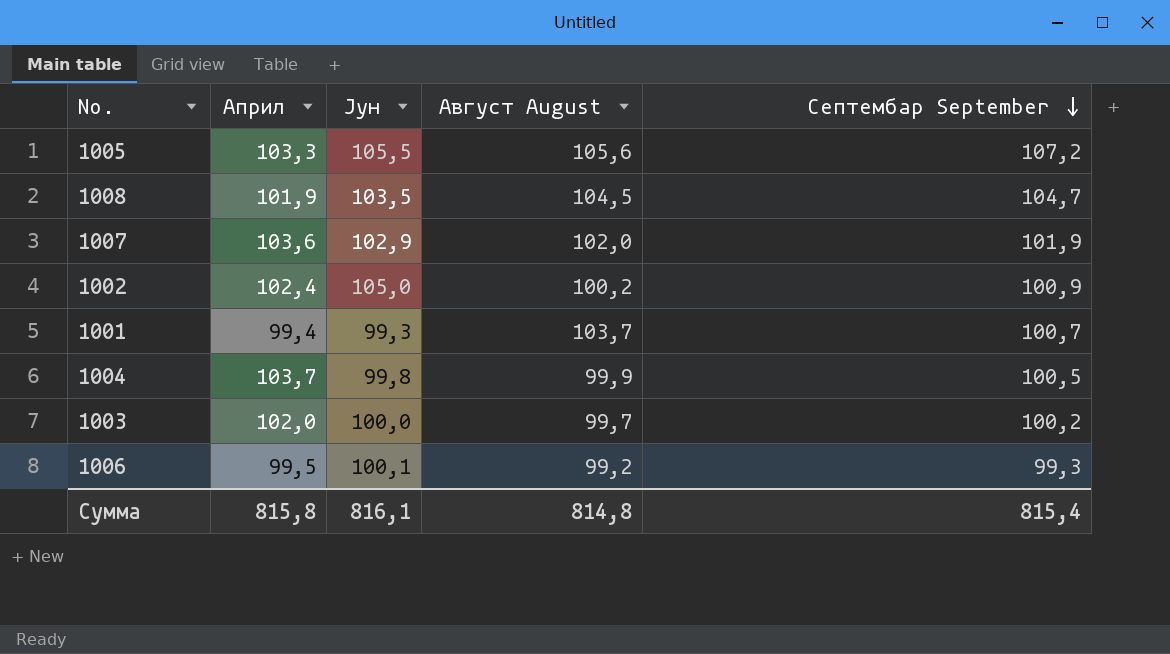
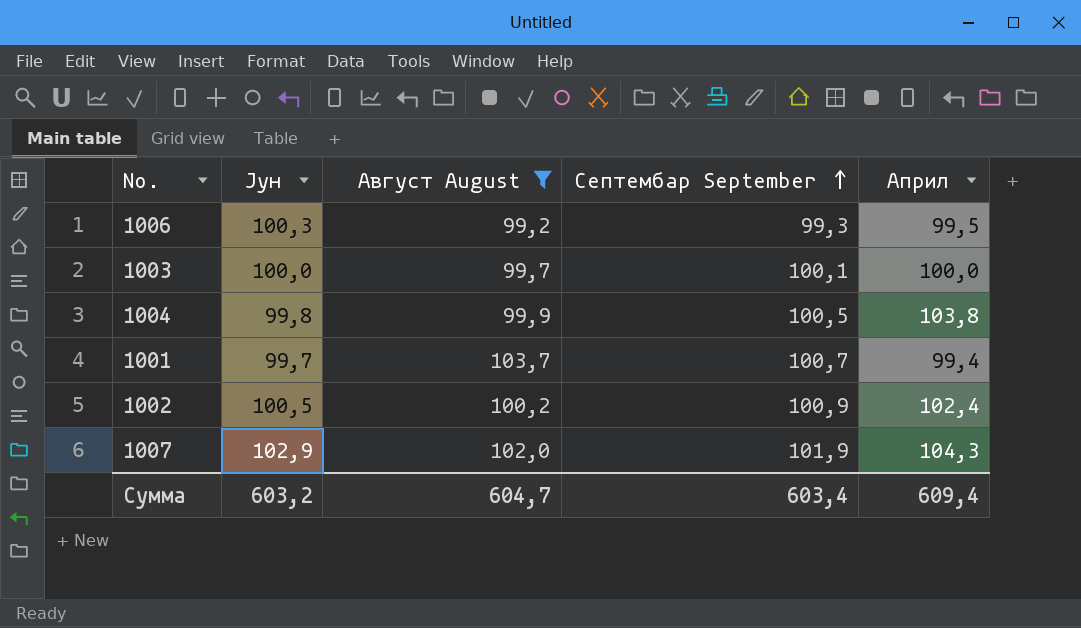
filter: none -> Август August <= 103,7
row order: Септембар September descending -> Септембар September ascending
column Април | position: 2 -> 5
1006 | Јун: 100,1 -> 100,3
1003 | Септембар September: 100,2 -> 100,1
1003 | Април: 102,0 -> 100,0
1004 | Април: 103,7 -> 103,8
1001 | Јун: 99,3 -> 99,7
1002 | Јун: 105,0 -> 100,5
1007 | Април: 103,6 -> 104,3
Сумма | Јун: 816,1 -> 603,2
Сумма | Август August: 814,8 -> 604,7
Сумма | Септембар September: 815,4 -> 603,4
Сумма | Април: 815,8 -> 609,4

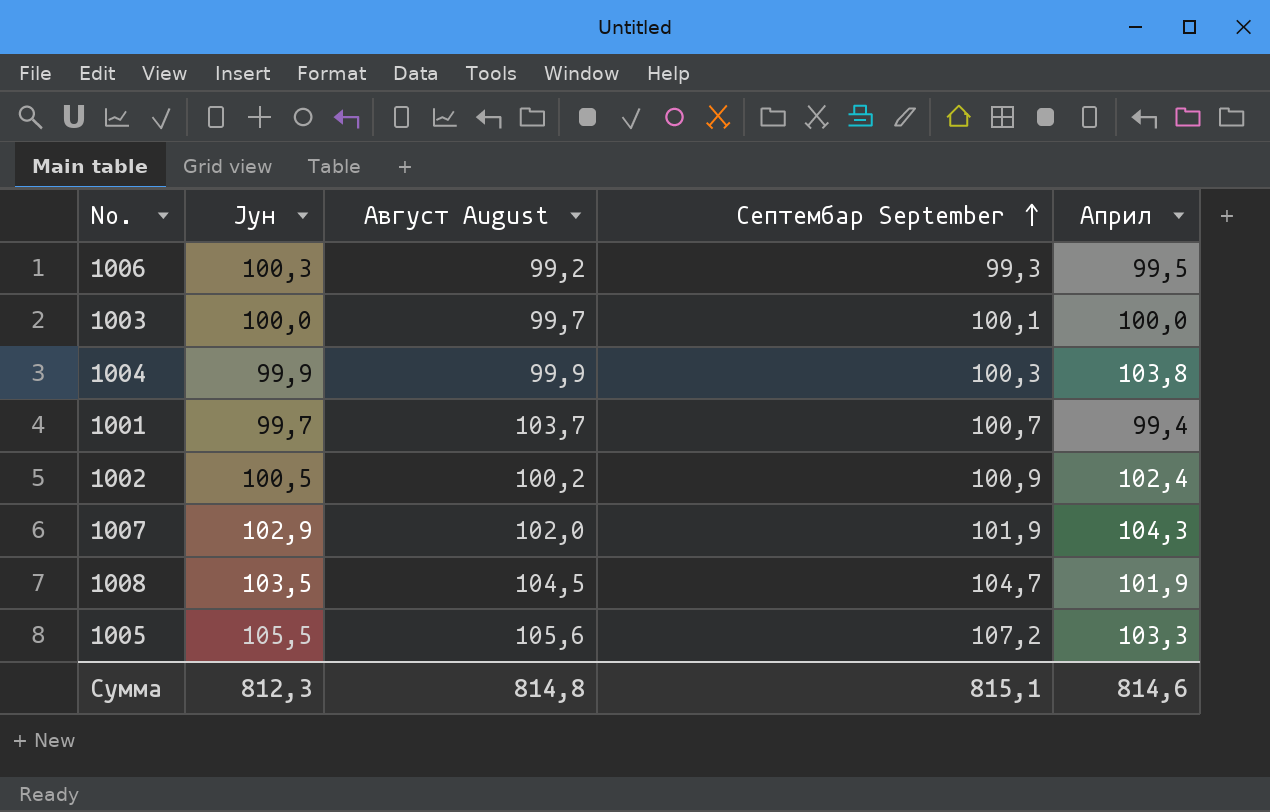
filter: Август August <= 103,7 -> none
1004 | Јун: 99,8 -> 99,9
1004 | Септембар September: 100,5 -> 100,3
Сумма | Јун: 603,2 -> 812,3
Сумма | Август August: 604,7 -> 814,8
Сумма | Септембар September: 603,4 -> 815,1
Сумма | Април: 609,4 -> 814,6

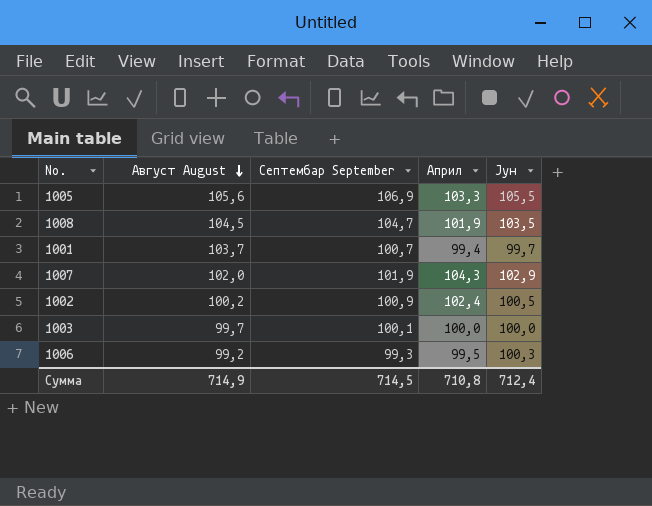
row order: Септембар September ascending -> Август August descending
column Јун | position: 2 -> 5
row 1004: 99,9 | 99,9 | 100,3 | 103,8 -> none
1005 | Септембар September: 107,2 -> 106,9
Сумма | Август August: 814,8 -> 714,9
Сумма | Септембар September: 815,1 -> 714,5
Сумма | Април: 814,6 -> 710,8
Сумма | Јун: 812,3 -> 712,4

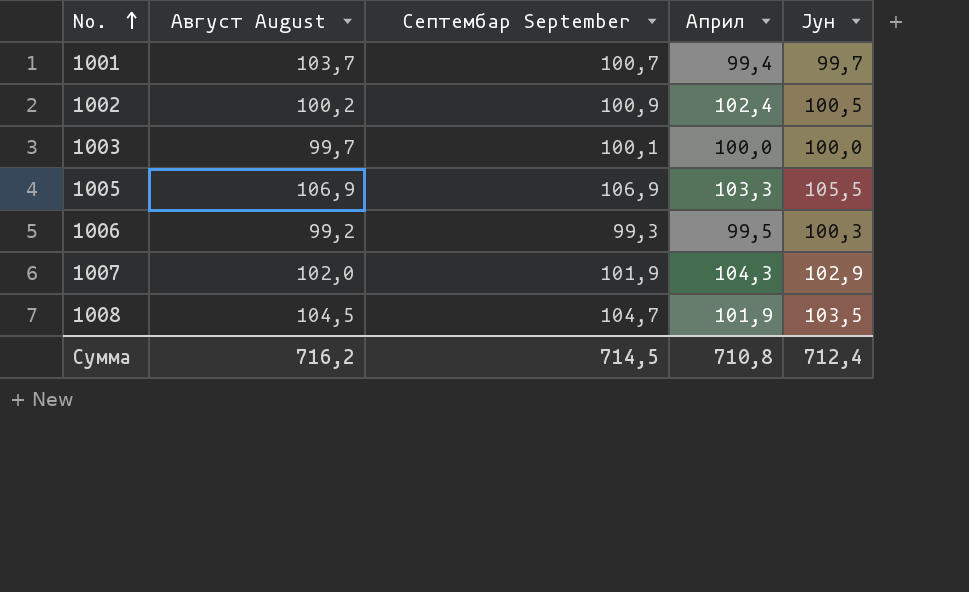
row order: Август August descending -> No. ascending
1005 | Август August: 105,6 -> 106,9
Сумма | Август August: 714,9 -> 716,2

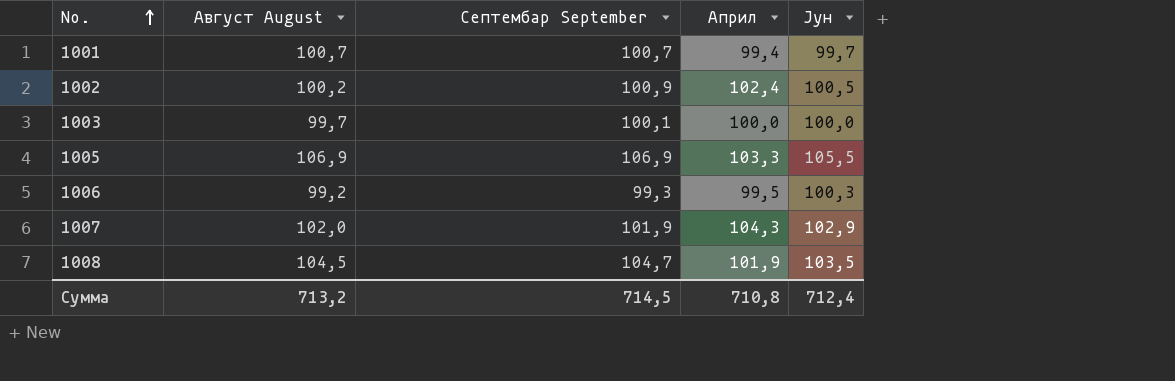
1001 | Август August: 103,7 -> 100,7
Сумма | Август August: 716,2 -> 713,2

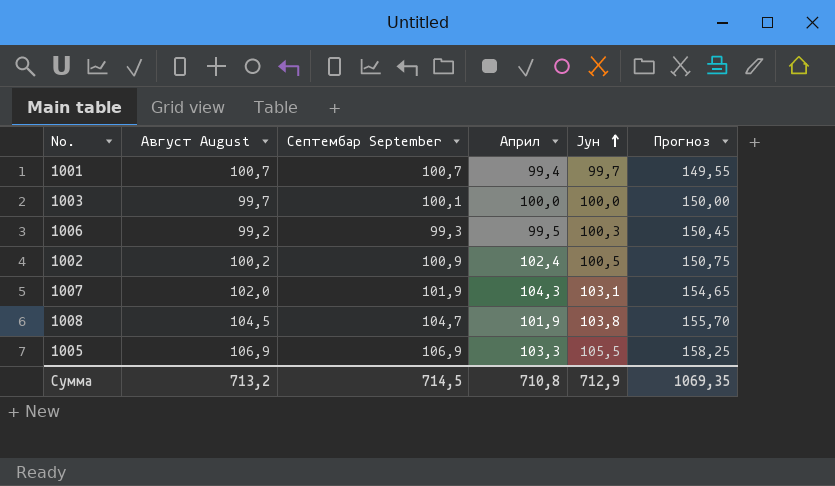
row order: No. ascending -> Јун ascending
column Прогноз | formula: none -> [Јун] * 1,5
1007 | Јун: 102,9 -> 103,1
1008 | Јун: 103,5 -> 103,8
Сумма | Јун: 712,4 -> 712,9

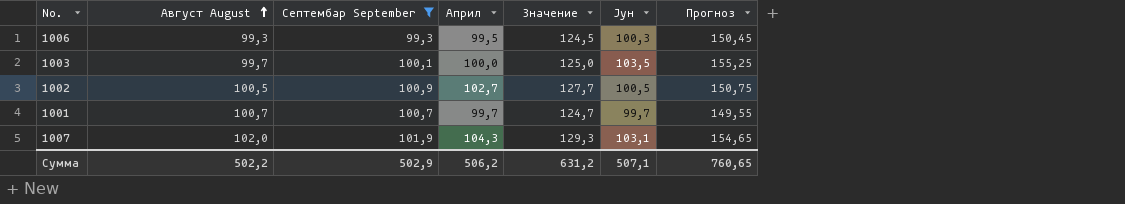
filter: none -> Септембар September <= 101,9
row order: Јун ascending -> Август August ascending
column Значение | formula: none -> [Април] + 25
1006 | Август August: 99,2 -> 99,3
1003 | Јун: 100,0 -> 103,5
1003 | Прогноз: 150,00 -> 155,25
1002 | Август August: 100,2 -> 100,5
1002 | Април: 102,4 -> 102,7
1001 | Април: 99,4 -> 99,7
Сумма | Август August: 713,2 -> 502,2
Сумма | Септембар September: 714,5 -> 502,9
Сумма | Април: 710,8 -> 506,2
Сумма | Јун: 712,9 -> 507,1
Сумма | Прогноз: 1069,35 -> 760,65

